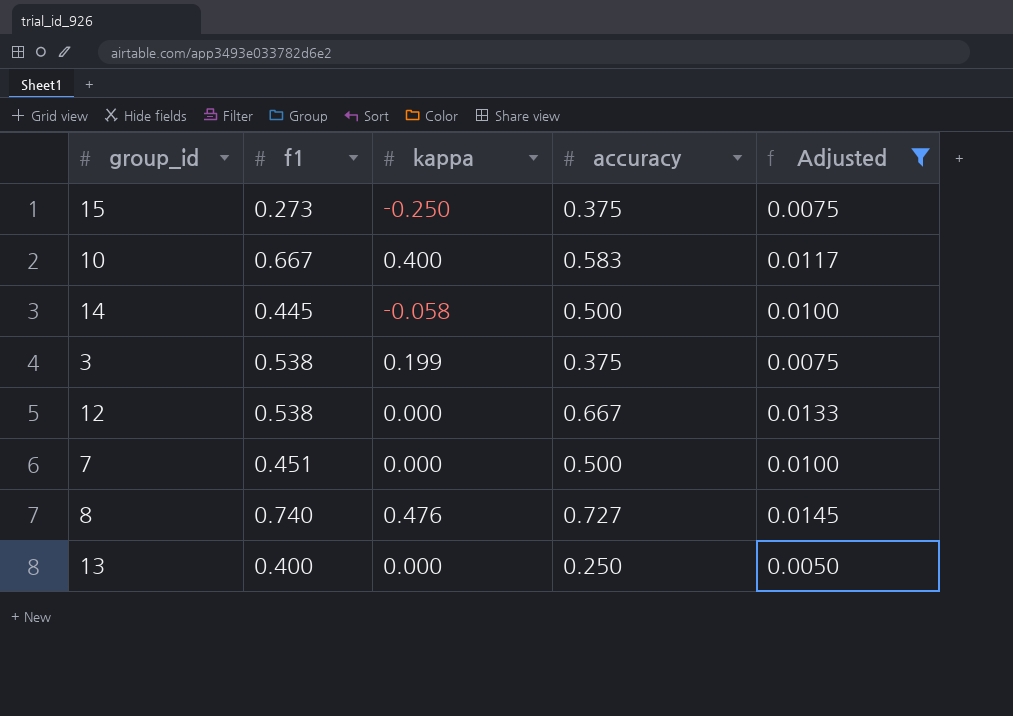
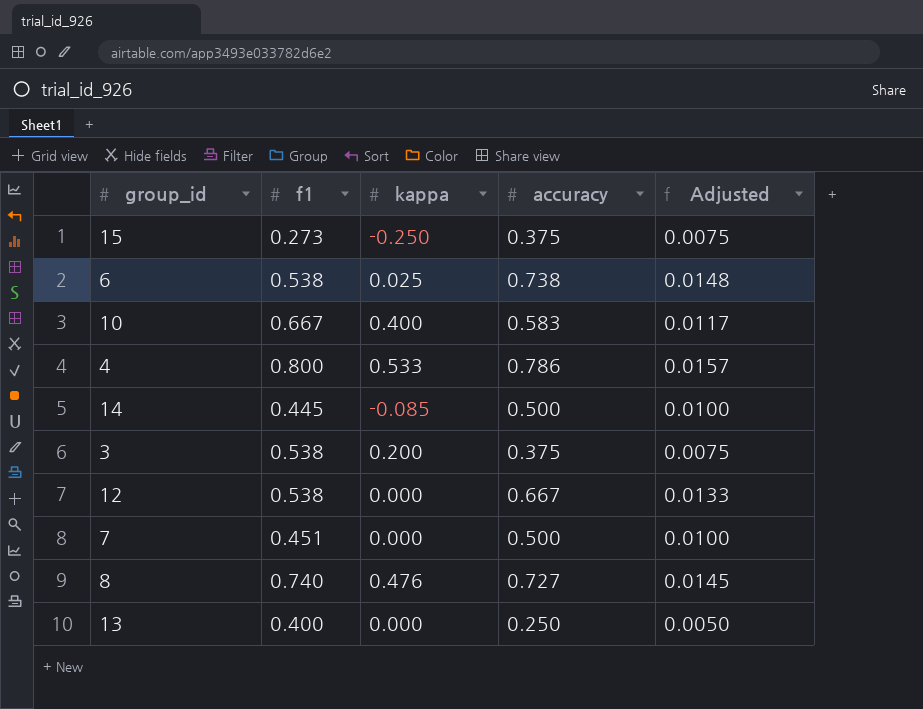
filter: Adjusted <= 0.0145 -> none
14 | kappa: -0.058 -> -0.085
3 | kappa: 0.199 -> 0.200

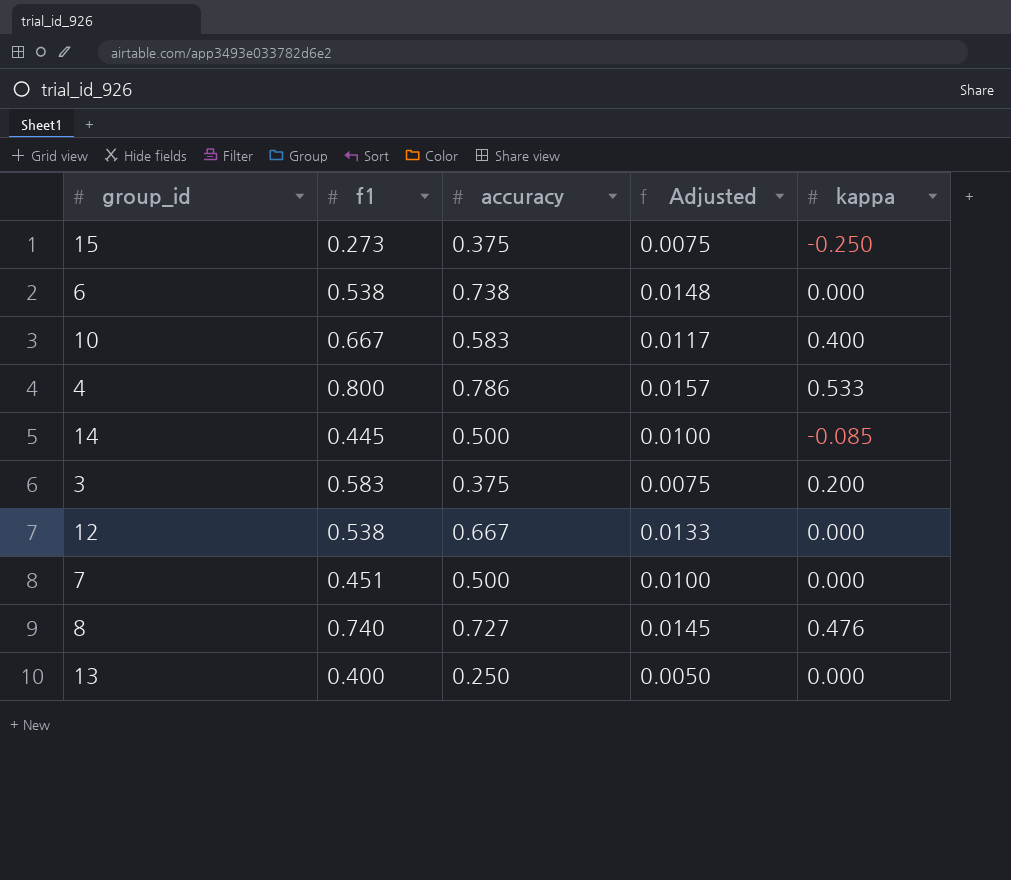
column kappa | position: 3 -> 5
6 | kappa: 0.025 -> 0.000
3 | f1: 0.538 -> 0.583

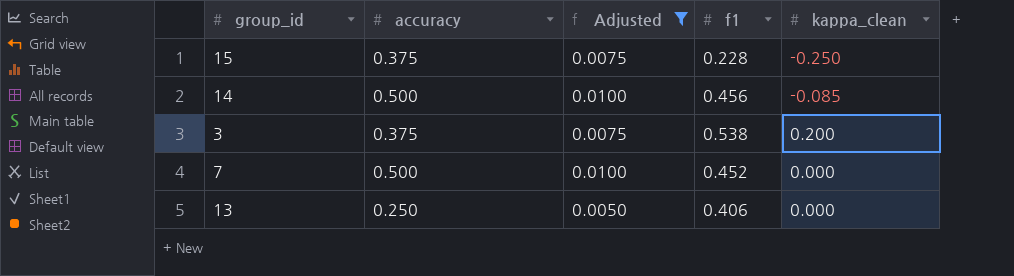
filter: none -> Adjusted <= 0.0100
column f1 | position: 2 -> 4
column name: kappa -> kappa_clean
15 | f1: 0.273 -> 0.228
14 | f1: 0.445 -> 0.456
3 | f1: 0.583 -> 0.538
7 | f1: 0.451 -> 0.452
13 | f1: 0.400 -> 0.406

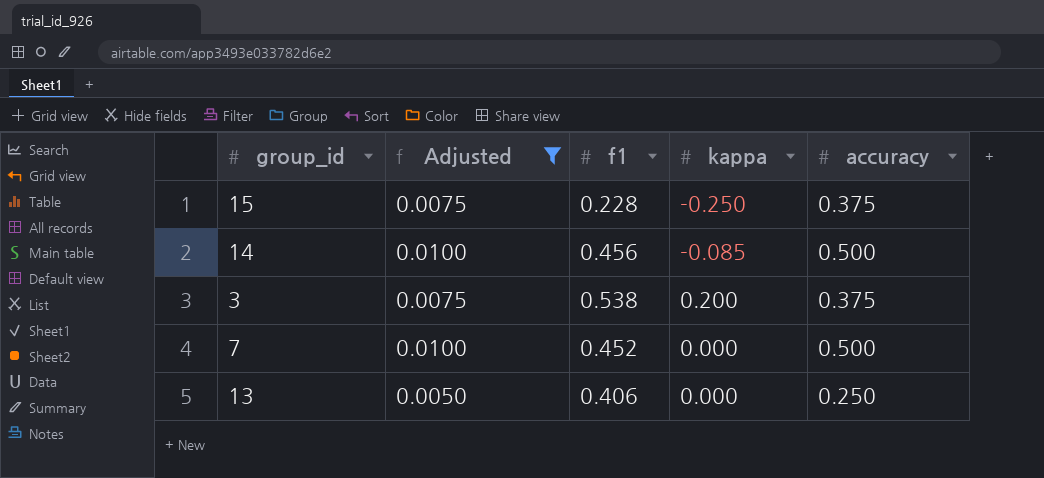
column name: kappa_clean -> kappa
column accuracy | position: 2 -> 5

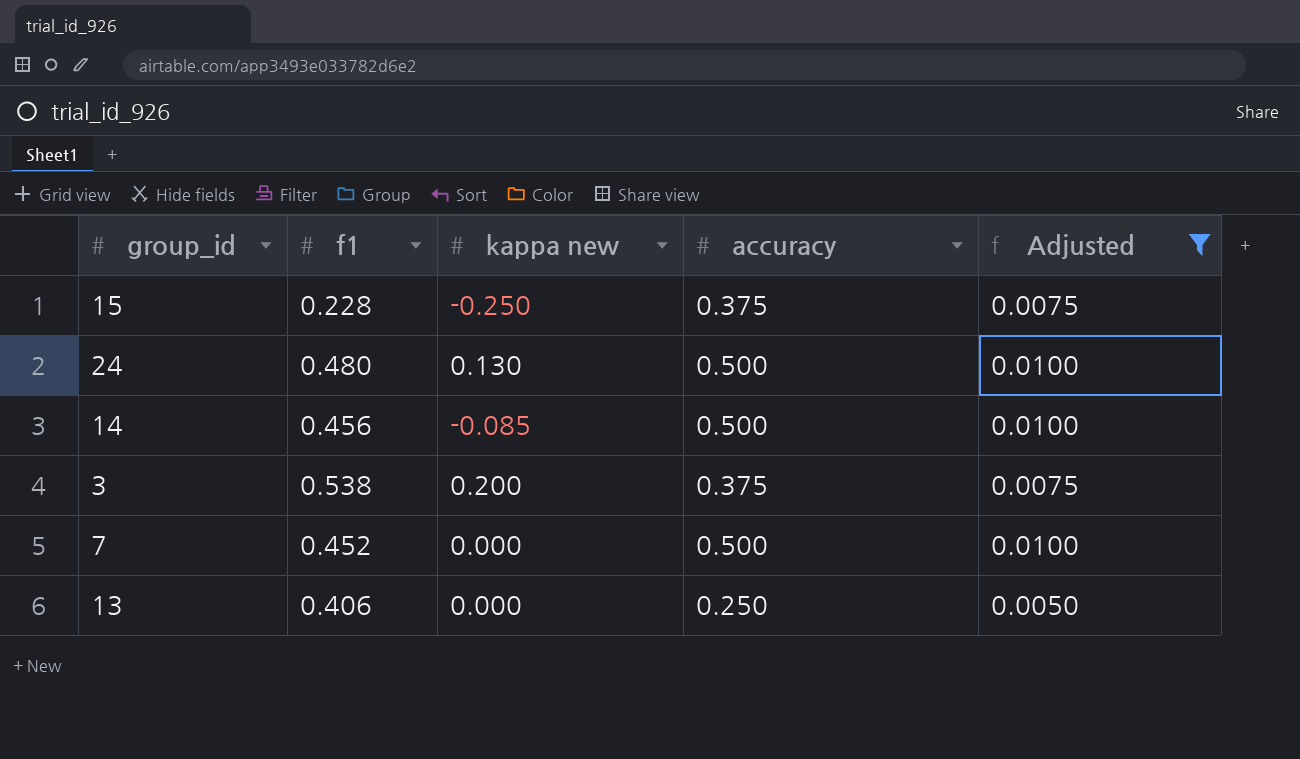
column name: kappa -> kappa new
column Adjusted | position: 2 -> 5
row 24: none -> 0.480 | 0.130 | 0.500 | 0.0100

